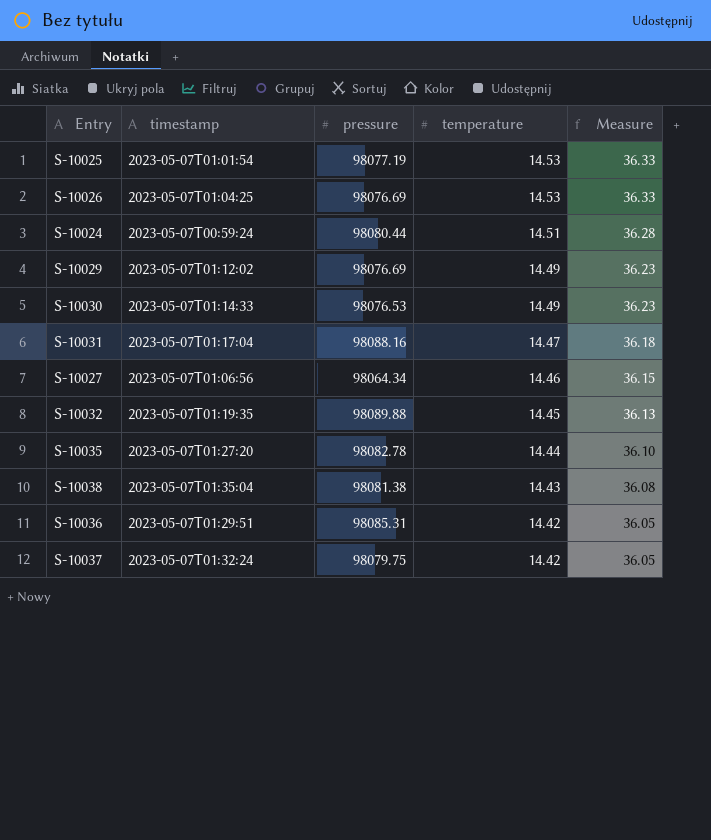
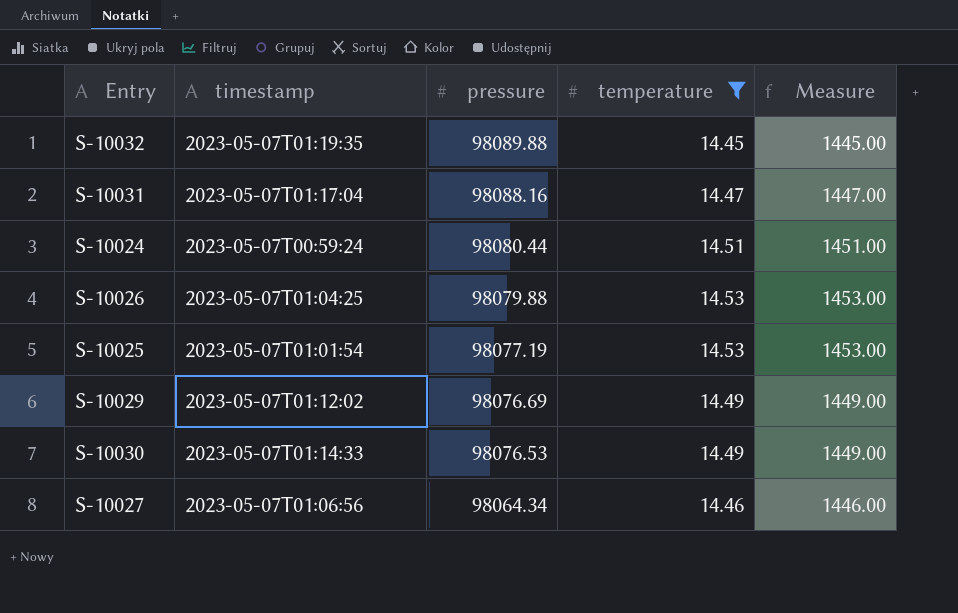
filter: none -> temperature >= 14.45
row order: temperature descending -> pressure descending
column Measure | formula: [temperature] * 2.5 -> [temperature] * 100
S-10026 | pressure: 98076.69 -> 98079.88

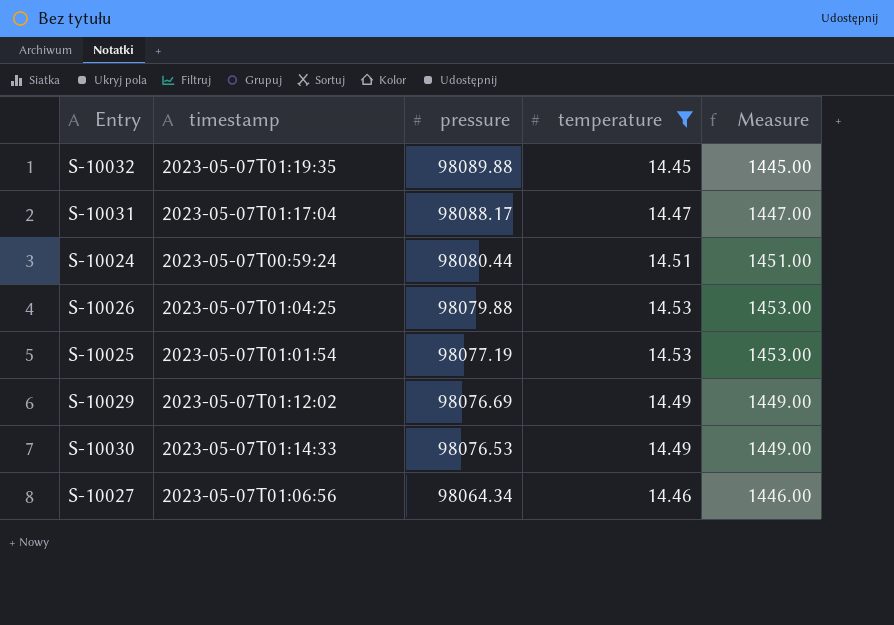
S-10031 | pressure: 98088.16 -> 98088.17

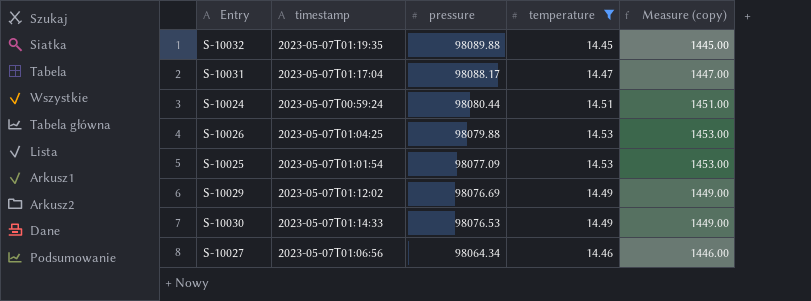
column name: Measure -> Measure (copy)
S-10025 | pressure: 98077.19 -> 98077.09

